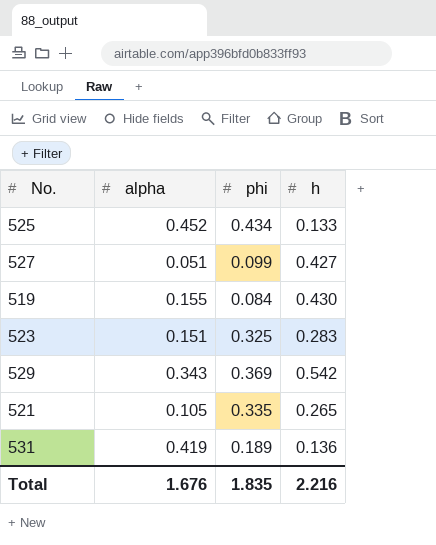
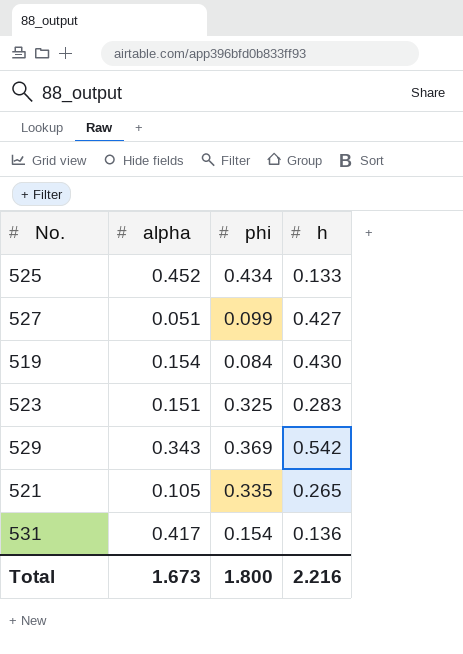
519 | alpha: 0.155 -> 0.154
531 | alpha: 0.419 -> 0.417
531 | phi: 0.189 -> 0.154
Total | alpha: 1.676 -> 1.673
Total | phi: 1.835 -> 1.800

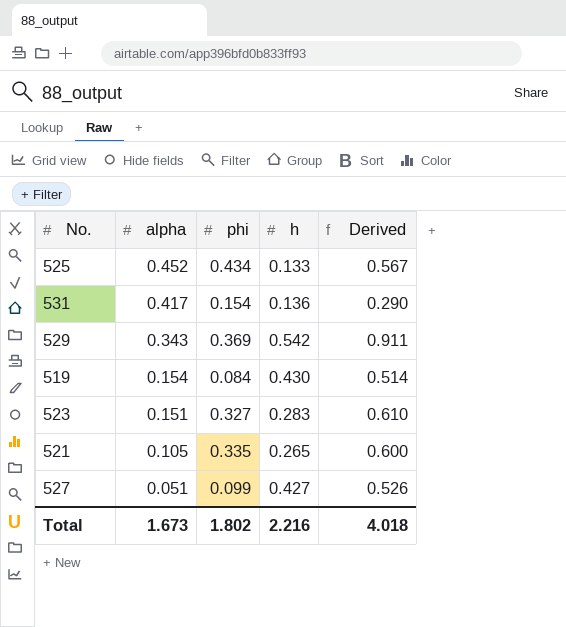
row order: none -> alpha descending
column Derived | formula: none -> [phi] + [h]
523 | phi: 0.325 -> 0.327
Total | phi: 1.800 -> 1.802

